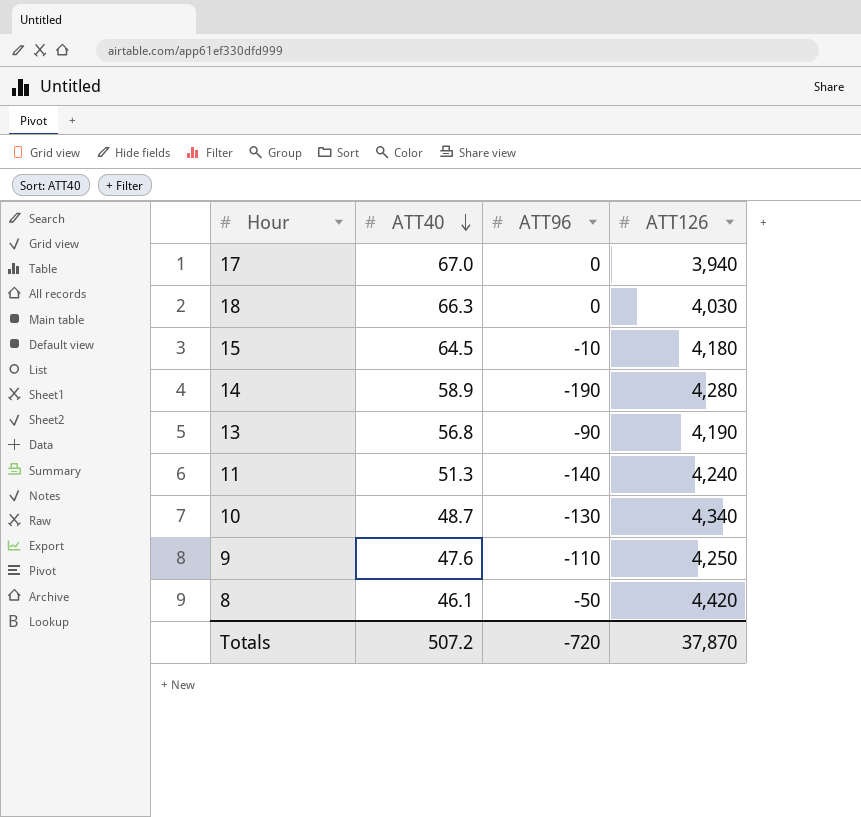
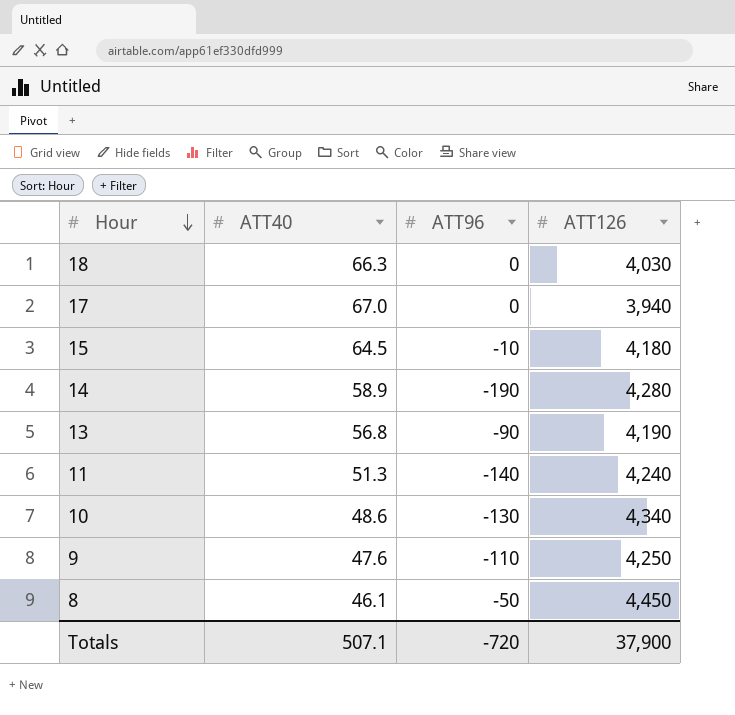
row order: ATT40 descending -> Hour descending
10 | ATT40: 48.7 -> 48.6
8 | ATT126: 4,420 -> 4,450
Totals | ATT40: 507.2 -> 507.1
Totals | ATT126: 37,870 -> 37,900

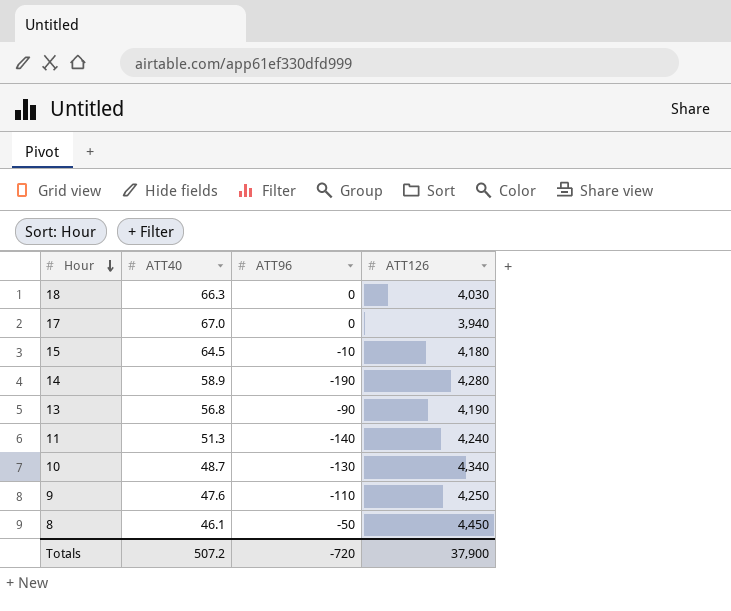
10 | ATT40: 48.6 -> 48.7
Totals | ATT40: 507.1 -> 507.2

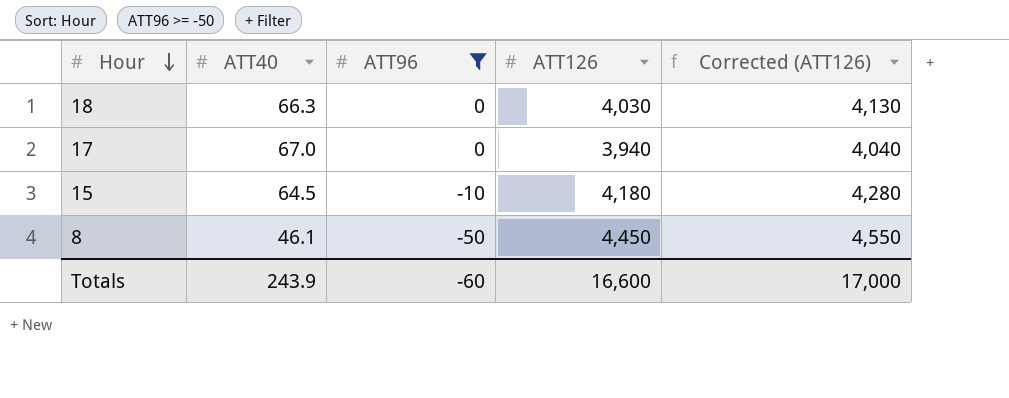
filter: none -> ATT96 >= -50
column Corrected (ATT126) | formula: none -> [ATT126] + 100
Totals | ATT40: 507.2 -> 243.9
Totals | ATT96: -720 -> -60
Totals | ATT126: 37,900 -> 16,600

